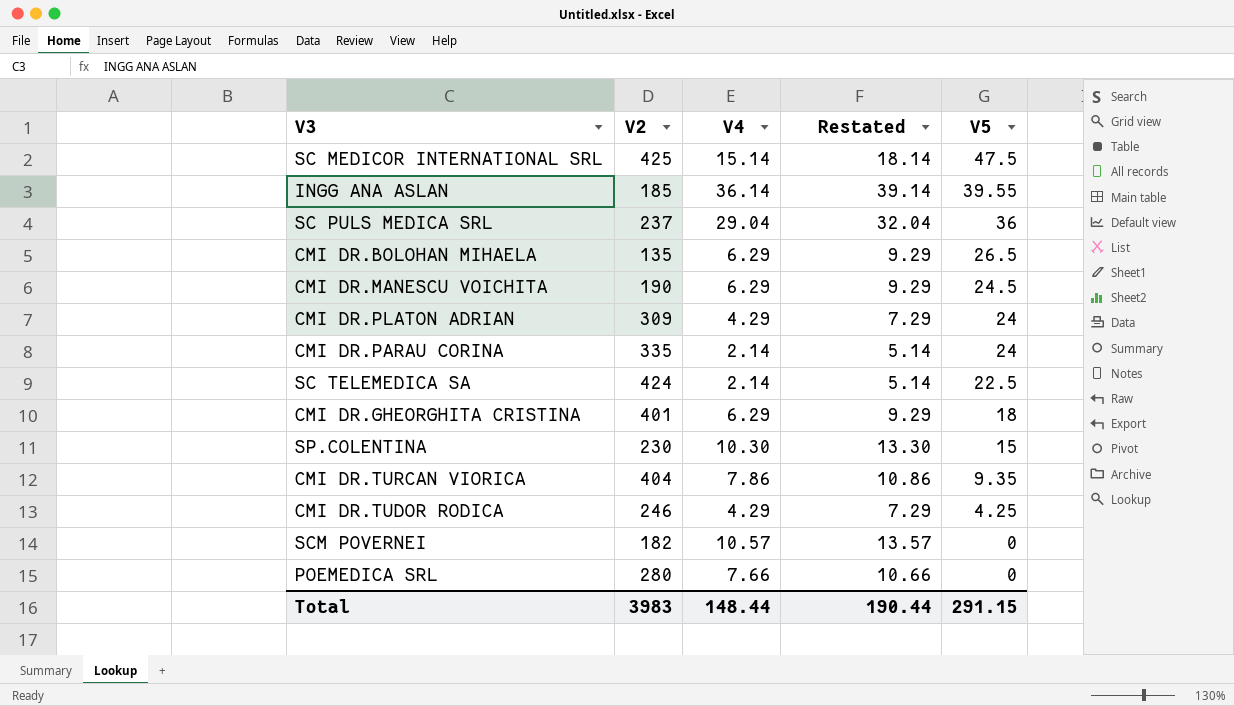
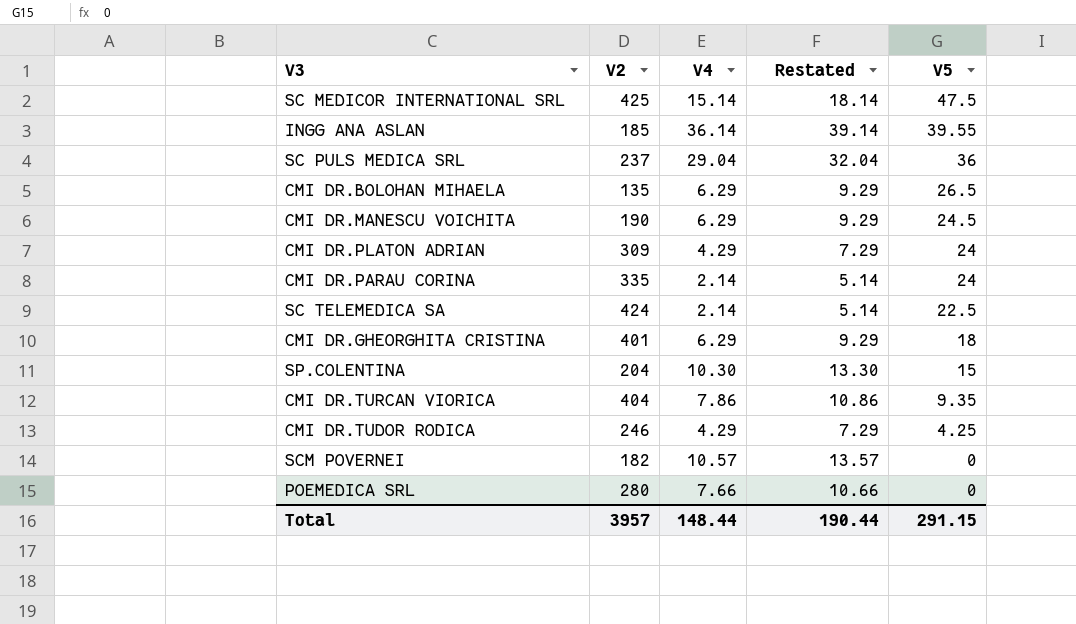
SP.COLENTINA | V2: 230 -> 204
Total | V2: 3983 -> 3957

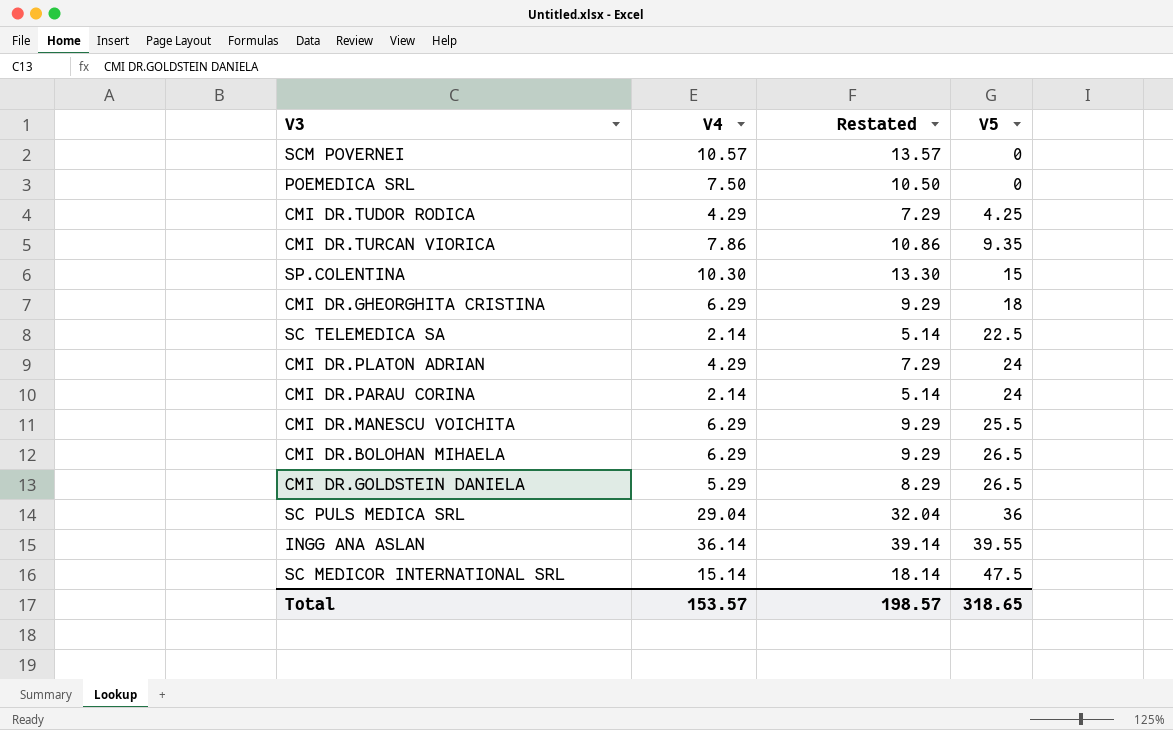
row order: V5 descending -> V5 ascending
column V2 | position: 2 -> none
POEMEDICA SRL | V4: 7.66 -> 7.50
POEMEDICA SRL | Restated: 10.66 -> 10.50
CMI DR.MANESCU VOICHITA | V5: 24.5 -> 25.5
row CMI DR.GOLDSTEIN DANIELA: none -> 5.29 | 8.29 | 26.5
Total | V4: 148.44 -> 153.57
Total | Restated: 190.44 -> 198.57
Total | V5: 291.15 -> 318.65

